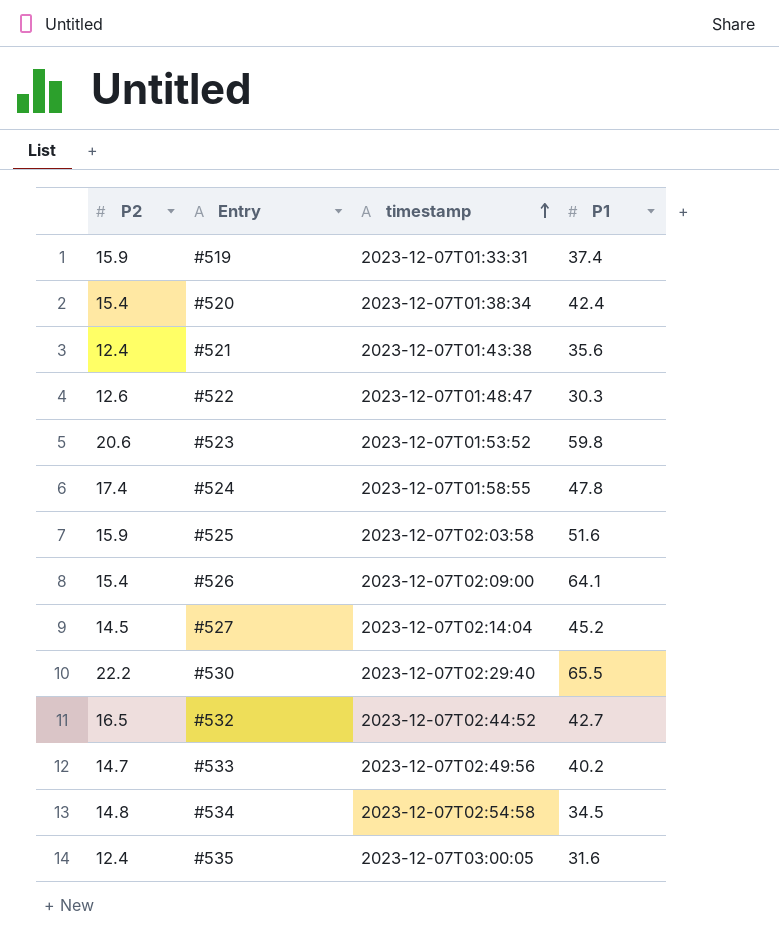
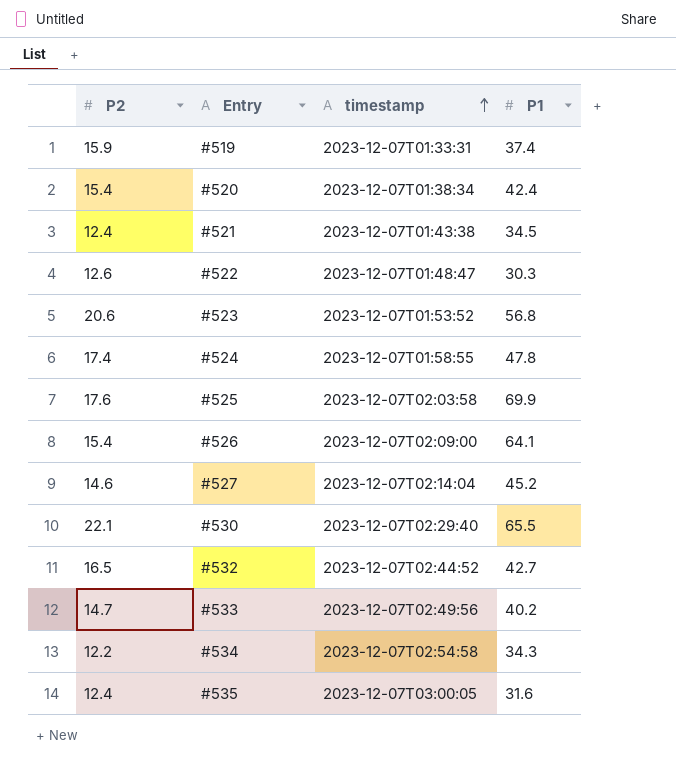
#521 | P1: 35.6 -> 34.5
#523 | P1: 59.8 -> 56.8
#525 | P2: 15.9 -> 17.6
#525 | P1: 51.6 -> 69.9
#527 | P2: 14.5 -> 14.6
#530 | P2: 22.2 -> 22.1
#534 | P2: 14.8 -> 12.2
#534 | P1: 34.5 -> 34.3

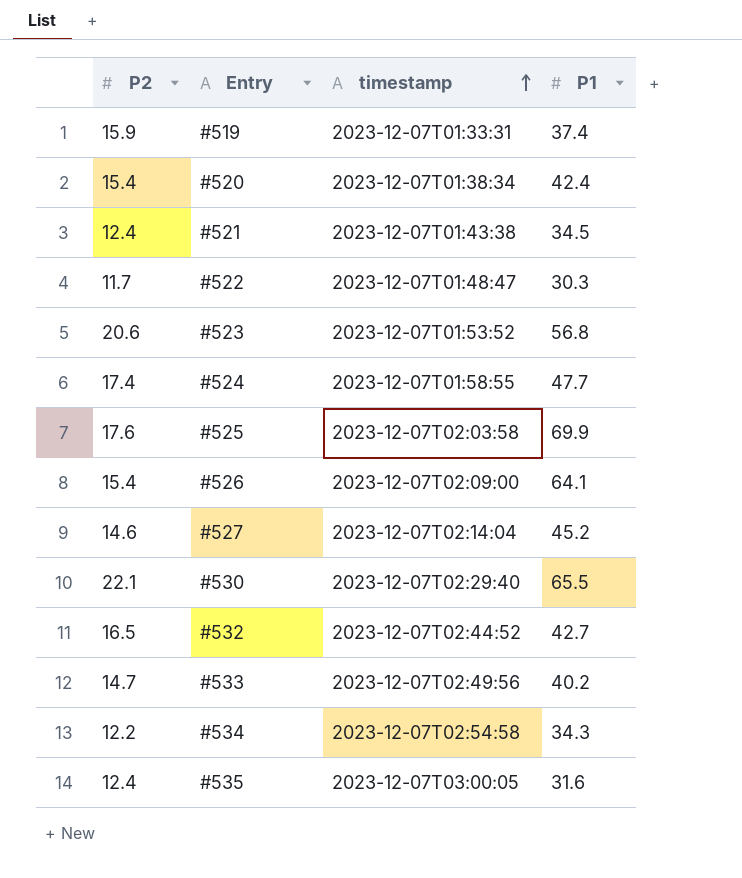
#522 | P2: 12.6 -> 11.7
#524 | P1: 47.8 -> 47.7

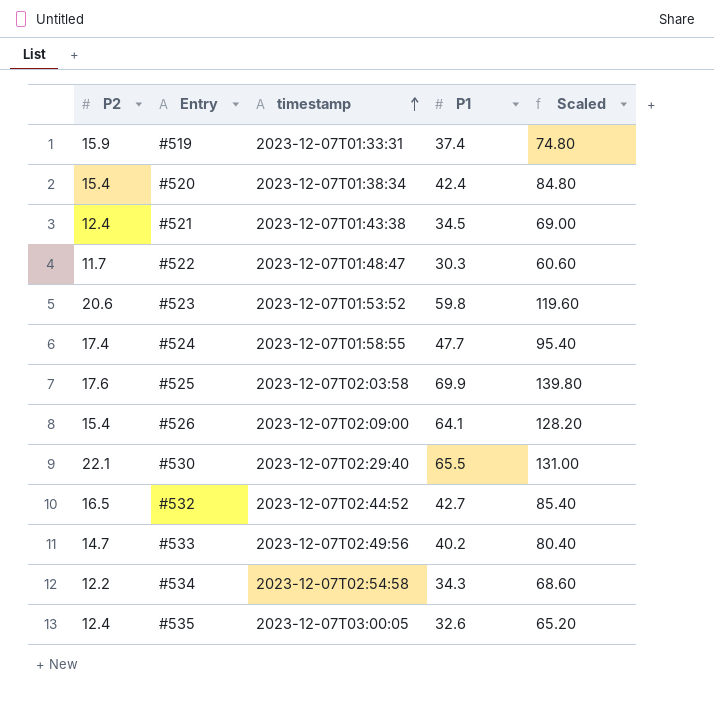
column Scaled | formula: none -> [P1] * 2
row #527: 14.6 | 2023-12-07T02:14:04 | 45.2 -> none
#523 | P1: 56.8 -> 59.8
#535 | P1: 31.6 -> 32.6

